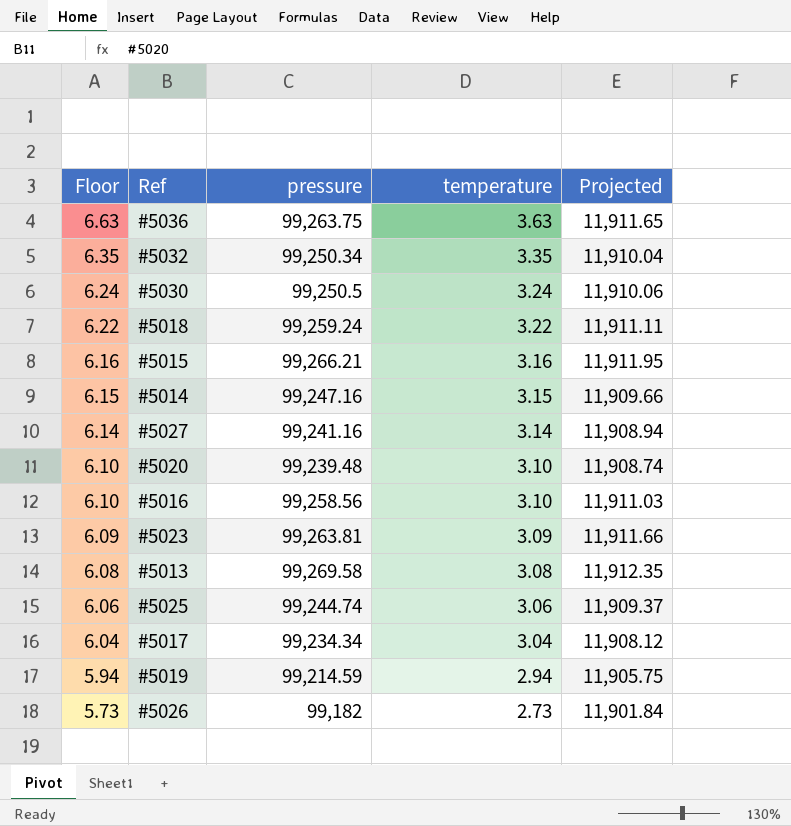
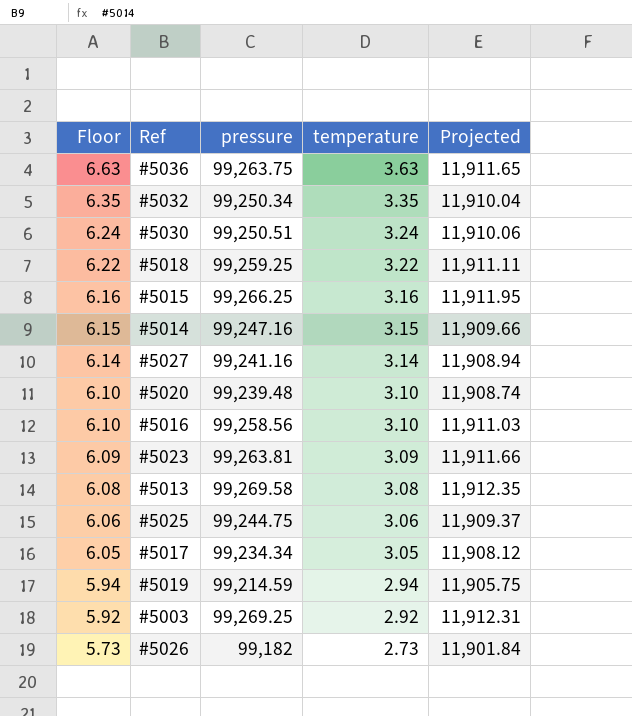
#5030 | pressure: 99,250.5 -> 99,250.51
#5018 | pressure: 99,259.24 -> 99,259.25
#5015 | pressure: 99,266.21 -> 99,266.25
#5025 | pressure: 99,244.74 -> 99,244.75
#5017 | Floor: 6.04 -> 6.05
#5017 | temperature: 3.04 -> 3.05
row #5003: none -> 5.92 | 99,269.25 | 2.92 | 11,912.31

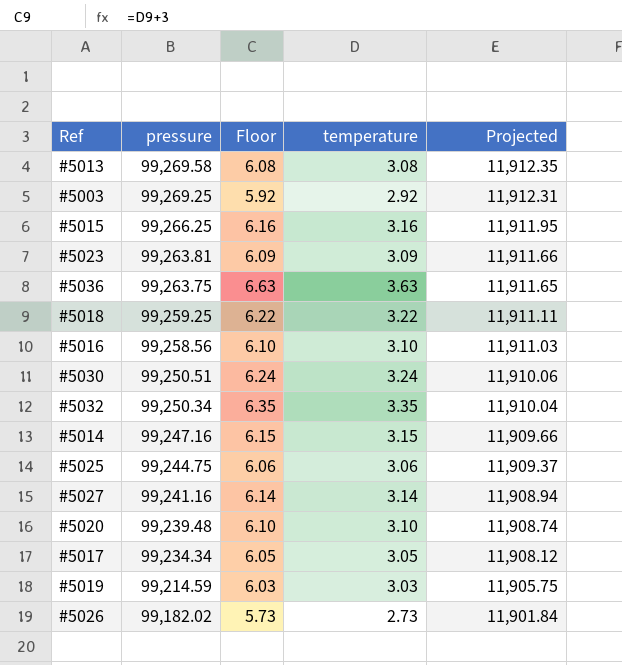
row order: Floor descending -> pressure descending
column Floor | position: 1 -> 3
#5019 | Floor: 5.94 -> 6.03
#5019 | temperature: 2.94 -> 3.03
#5026 | pressure: 99,182 -> 99,182.02

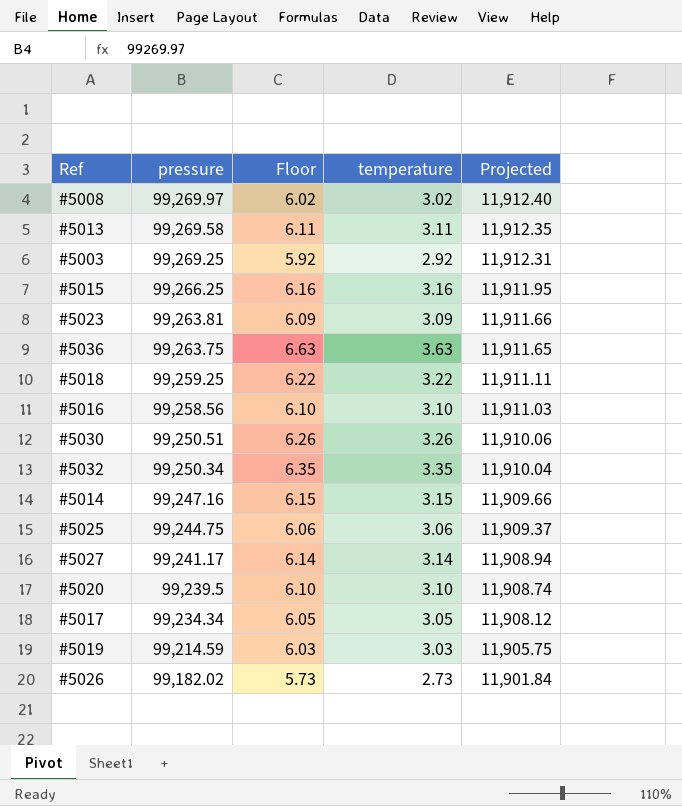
row #5008: none -> 99,269.97 | 6.02 | 3.02 | 11,912.40
#5013 | Floor: 6.08 -> 6.11
#5013 | temperature: 3.08 -> 3.11
#5030 | Floor: 6.24 -> 6.26
#5030 | temperature: 3.24 -> 3.26
#5027 | pressure: 99,241.16 -> 99,241.17
#5020 | pressure: 99,239.48 -> 99,239.5

